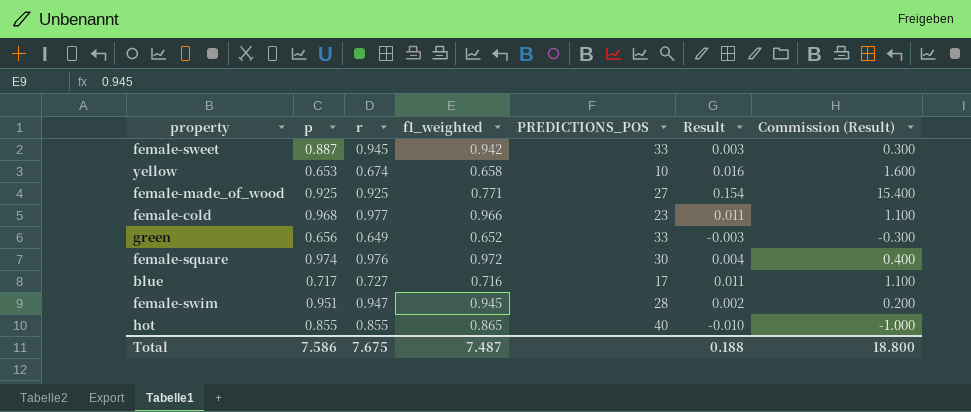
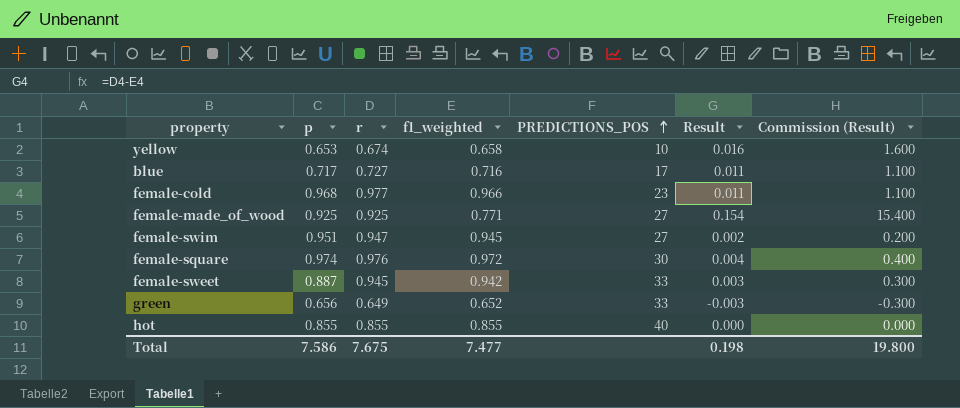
row order: none -> PREDICTIONS_POS ascending
female-swim | PREDICTIONS_POS: 28 -> 27
hot | f1_weighted: 0.865 -> 0.855
hot | Result: -0.010 -> 0.000
hot | Commission (Result): -1.000 -> 0.000
Total | f1_weighted: 7.487 -> 7.477
Total | Result: 0.188 -> 0.198
Total | Commission (Result): 18.800 -> 19.800

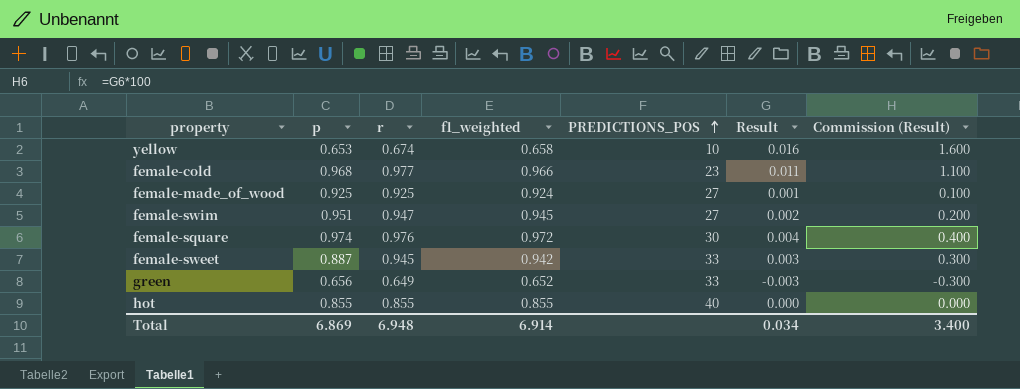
row blue: 0.717 | 0.727 | 0.716 | 17 | 0.011 | 1.100 -> none
female-made_of_wood | f1_weighted: 0.771 -> 0.924
female-made_of_wood | Result: 0.154 -> 0.001
female-made_of_wood | Commission (Result): 15.400 -> 0.100
Total | p: 7.586 -> 6.869
Total | r: 7.675 -> 6.948
Total | f1_weighted: 7.477 -> 6.914
Total | Result: 0.198 -> 0.034
Total | Commission (Result): 19.800 -> 3.400

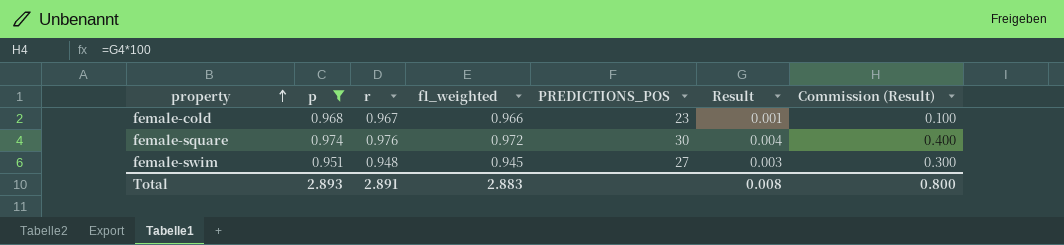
filter: none -> p >= 0.951
row order: PREDICTIONS_POS ascending -> property ascending
female-cold | r: 0.977 -> 0.967
female-cold | Result: 0.011 -> 0.001
female-cold | Commission (Result): 1.100 -> 0.100
female-swim | r: 0.947 -> 0.948
female-swim | Result: 0.002 -> 0.003
female-swim | Commission (Result): 0.200 -> 0.300
Total | p: 6.869 -> 2.893
Total | r: 6.948 -> 2.891
Total | f1_weighted: 6.914 -> 2.883
Total | Result: 0.034 -> 0.008
Total | Commission (Result): 3.400 -> 0.800

